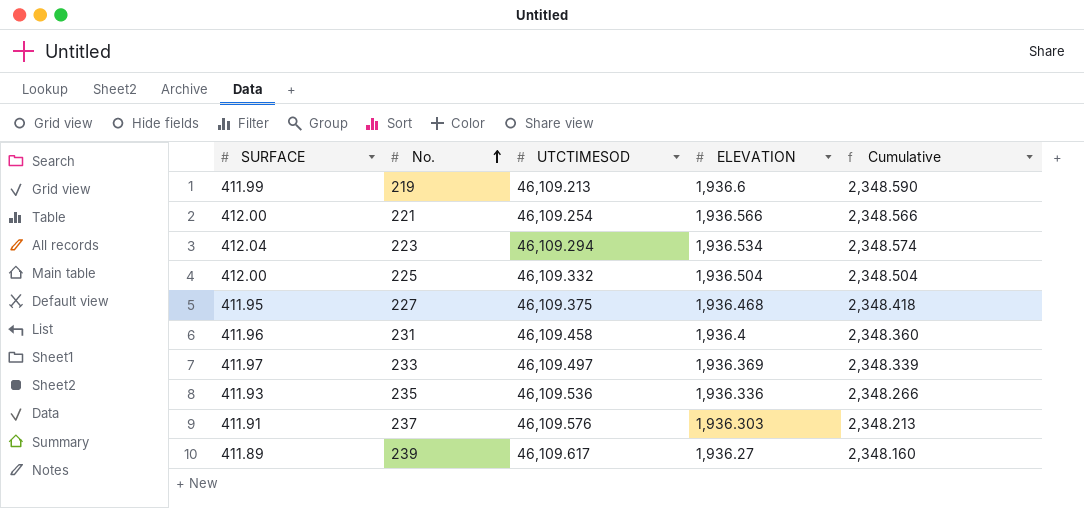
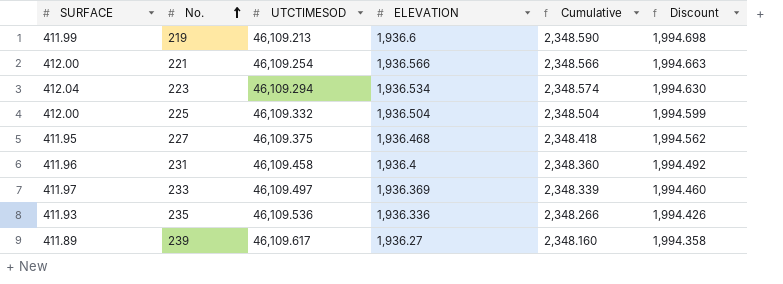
column Discount | formula: none -> [ELEVATION] * 1.03
row 237: 411.91 | 46,109.576 | 1,936.303 | 2,348.213 -> none

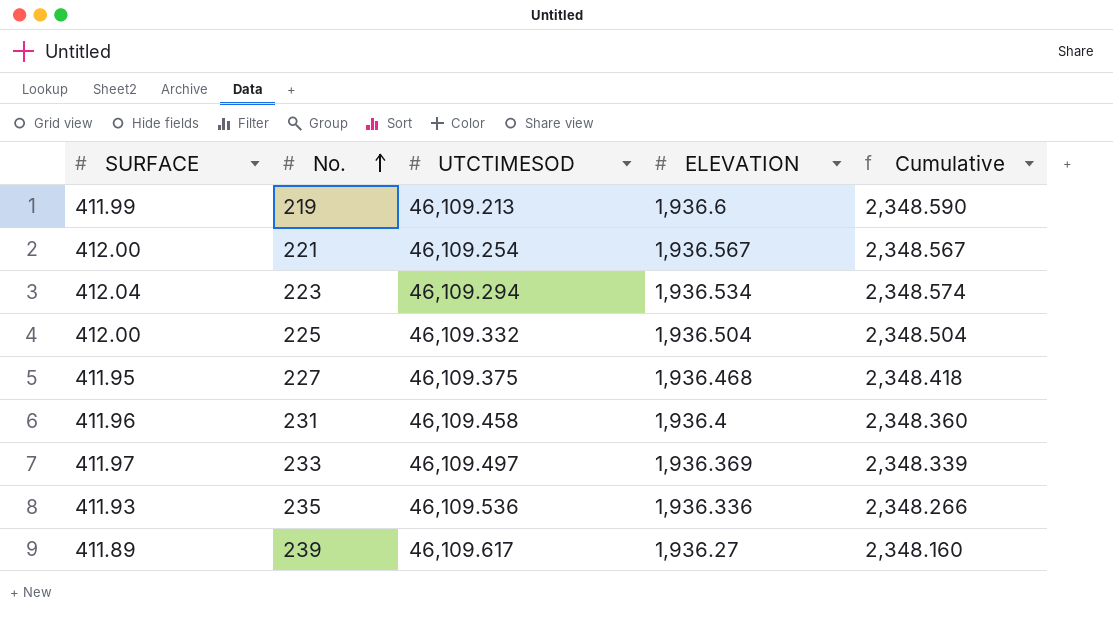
column Discount | formula: [ELEVATION] * 1.03 -> none
221 | ELEVATION: 1,936.566 -> 1,936.567
221 | Cumulative: 2,348.566 -> 2,348.567

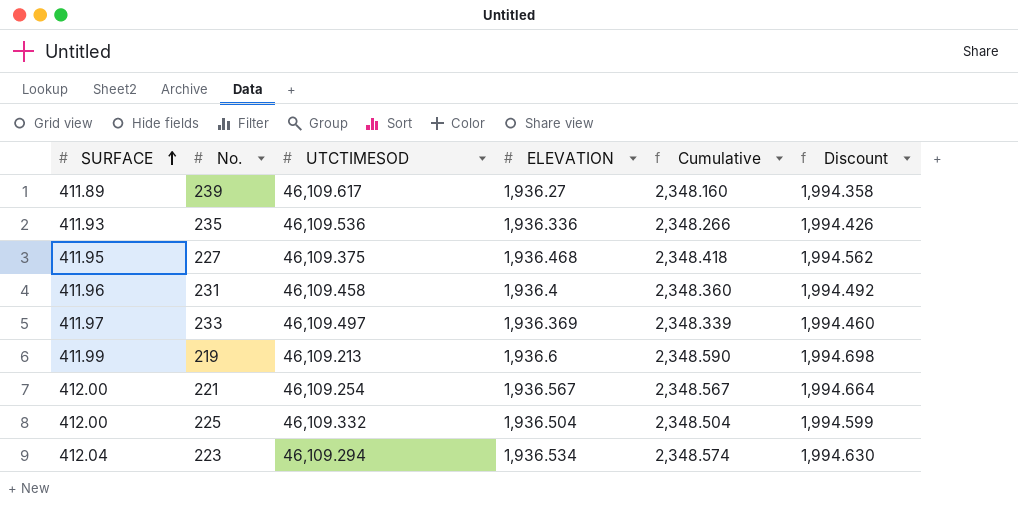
row order: No. ascending -> SURFACE ascending
column Discount | formula: none -> [ELEVATION] * 1.03

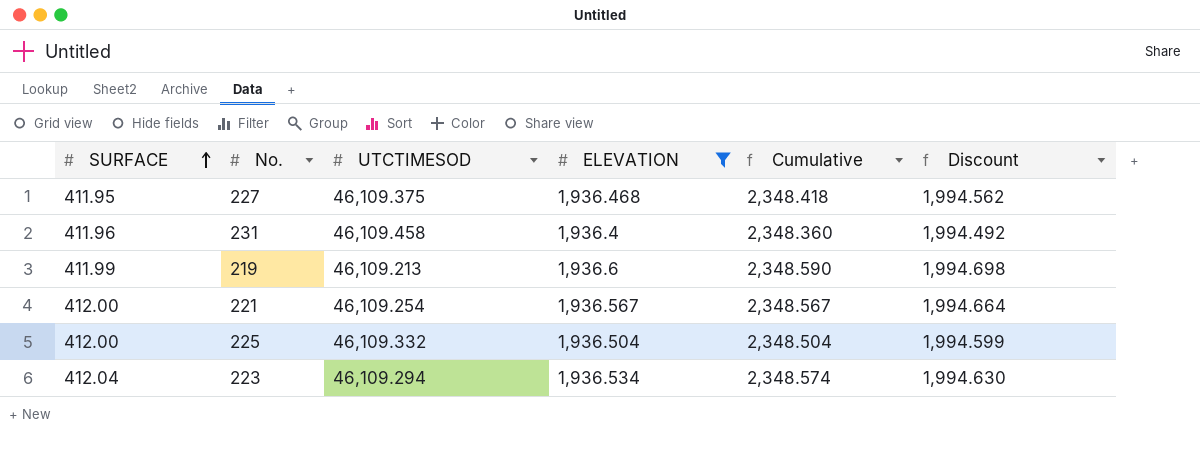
filter: none -> ELEVATION >= 1,936.4

